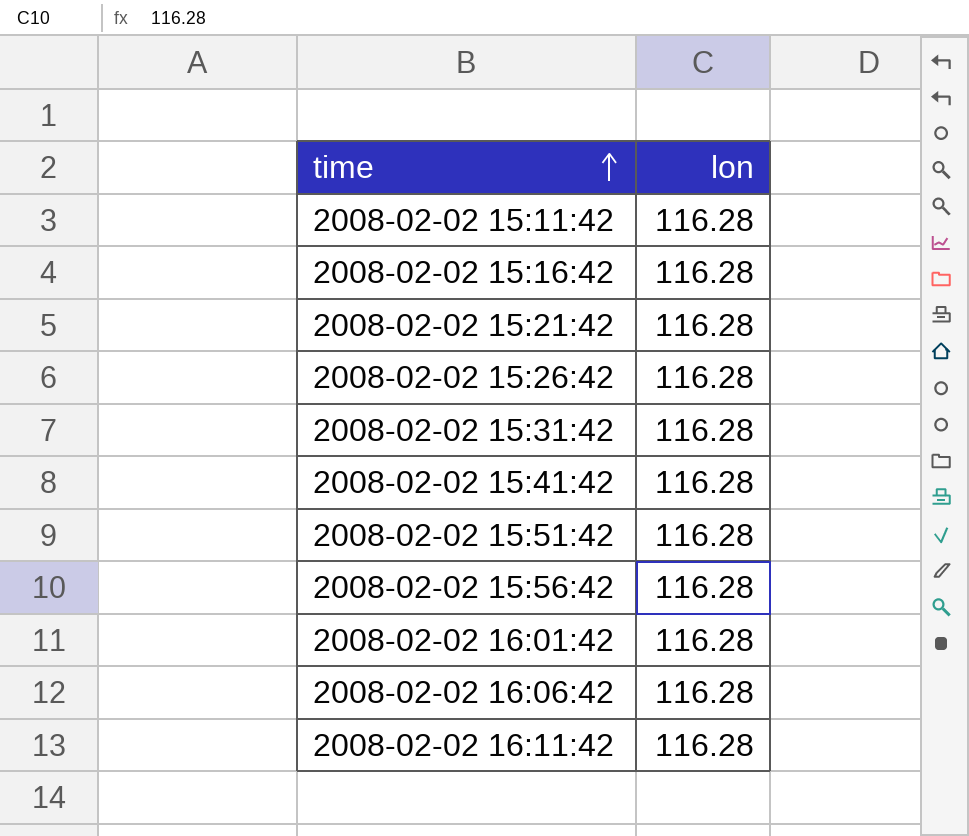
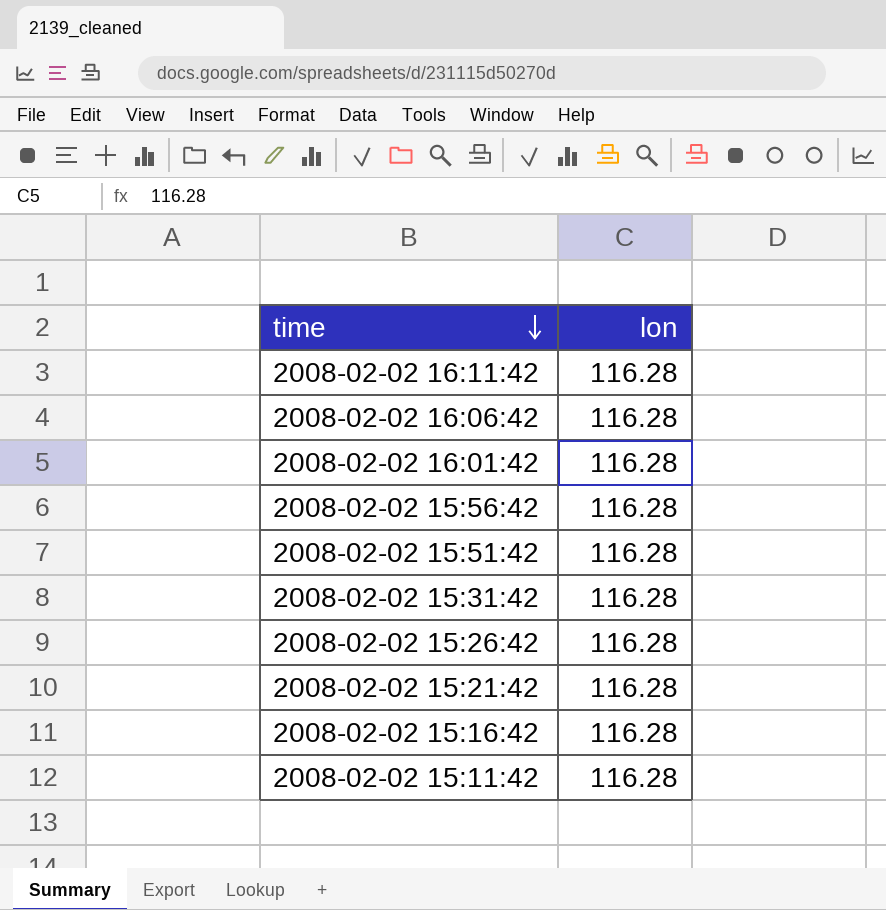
row order: time ascending -> time descending
row 2008-02-02 15:41:42: 116.28 -> none

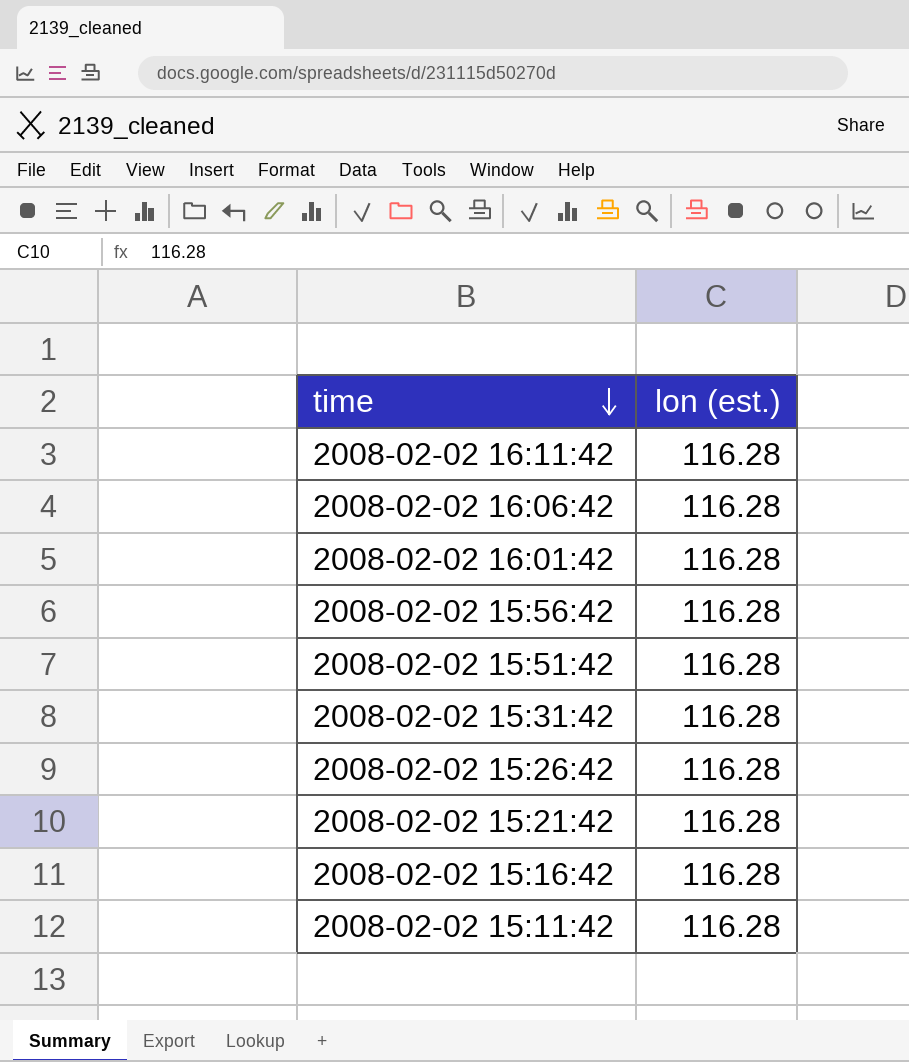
column name: lon -> lon (est.)

